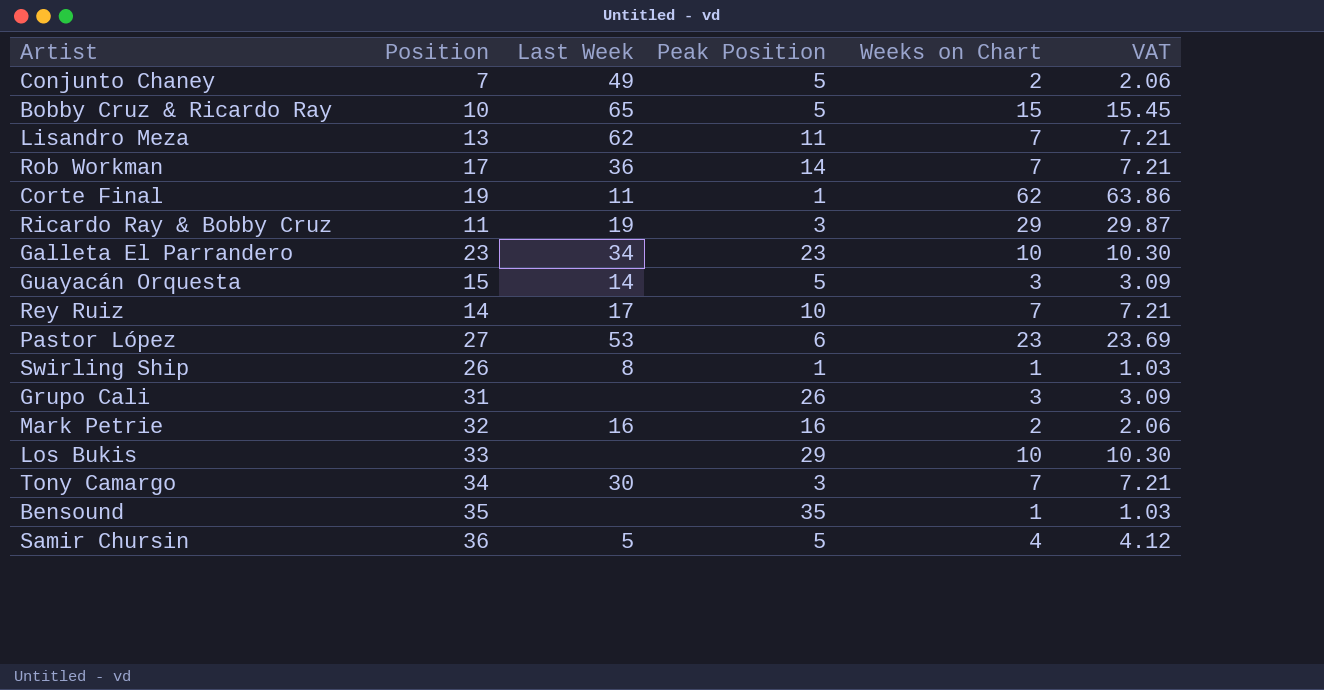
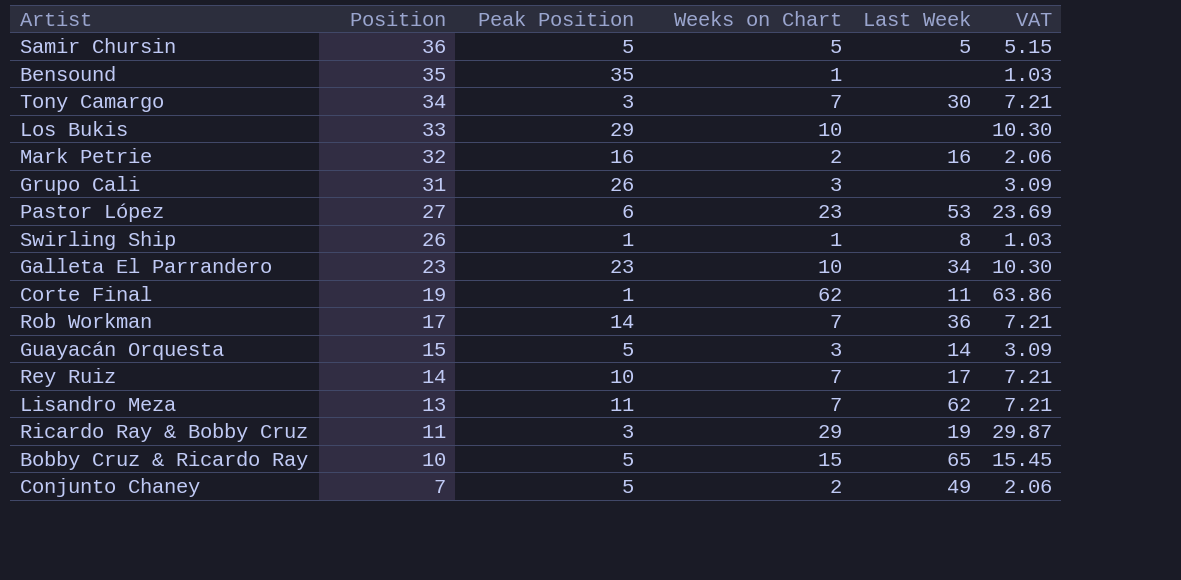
row order: none -> Position descending
column Last Week | position: 3 -> 5
Samir Chursin | Weeks on Chart: 4 -> 5
Samir Chursin | VAT: 4.12 -> 5.15

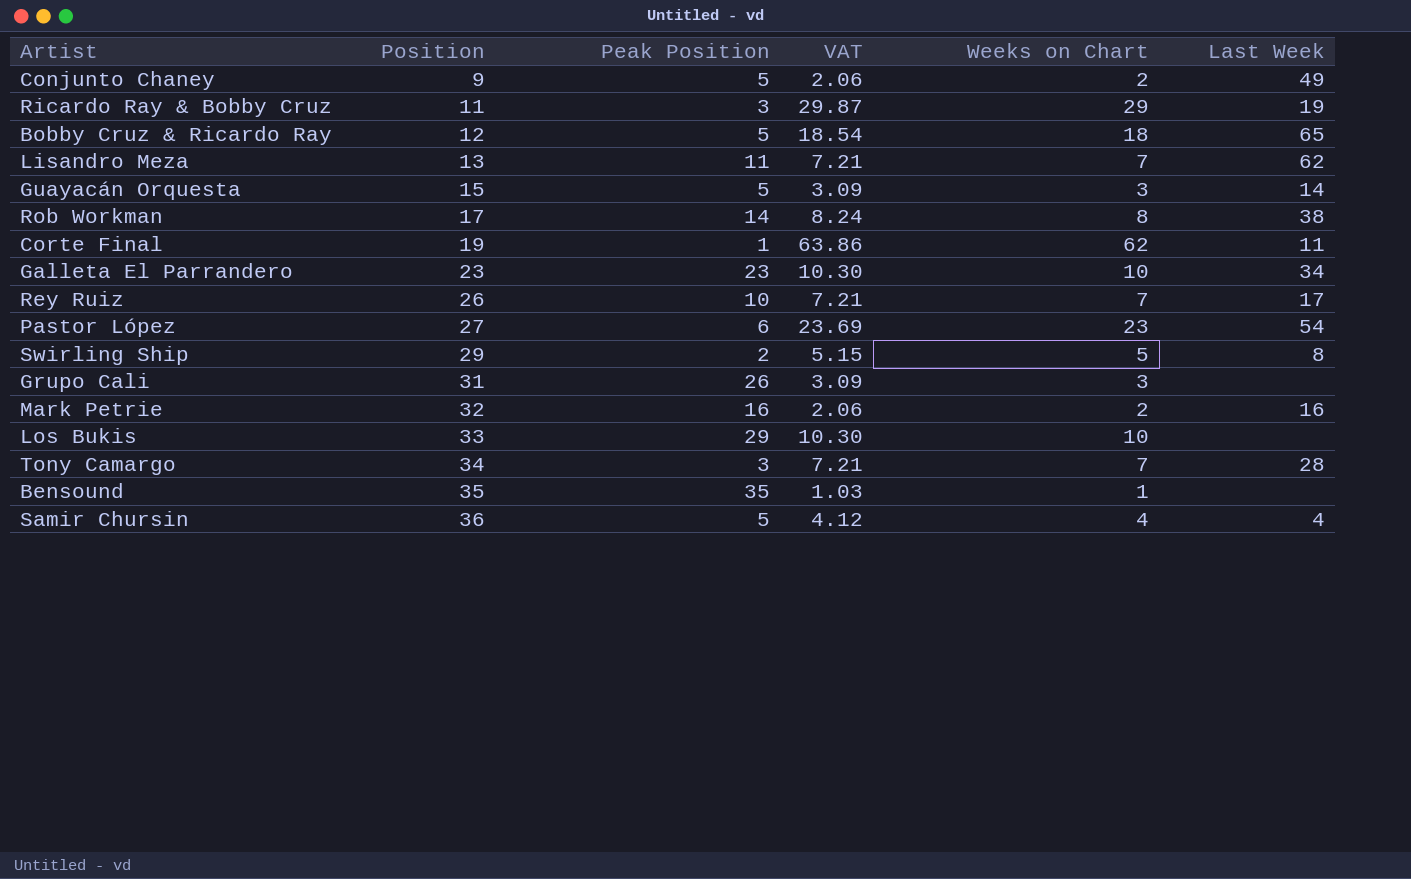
row order: Position descending -> Position ascending
column VAT | position: 6 -> 4
Conjunto Chaney | Position: 7 -> 9
Bobby Cruz & Ricardo Ray | Position: 10 -> 12
Bobby Cruz & Ricardo Ray | VAT: 15.45 -> 18.54
Bobby Cruz & Ricardo Ray | Weeks on Chart: 15 -> 18
Rob Workman | VAT: 7.21 -> 8.24
Rob Workman | Weeks on Chart: 7 -> 8
Rob Workman | Last Week: 36 -> 38
Rey Ruiz | Position: 14 -> 26
Pastor López | Last Week: 53 -> 54
Swirling Ship | Position: 26 -> 29
Swirling Ship | Peak Position: 1 -> 2
Swirling Ship | VAT: 1.03 -> 5.15
Swirling Ship | Weeks on Chart: 1 -> 5
Tony Camargo | Last Week: 30 -> 28
Samir Chursin | VAT: 5.15 -> 4.12
Samir Chursin | Weeks on Chart: 5 -> 4
Samir Chursin | Last Week: 5 -> 4

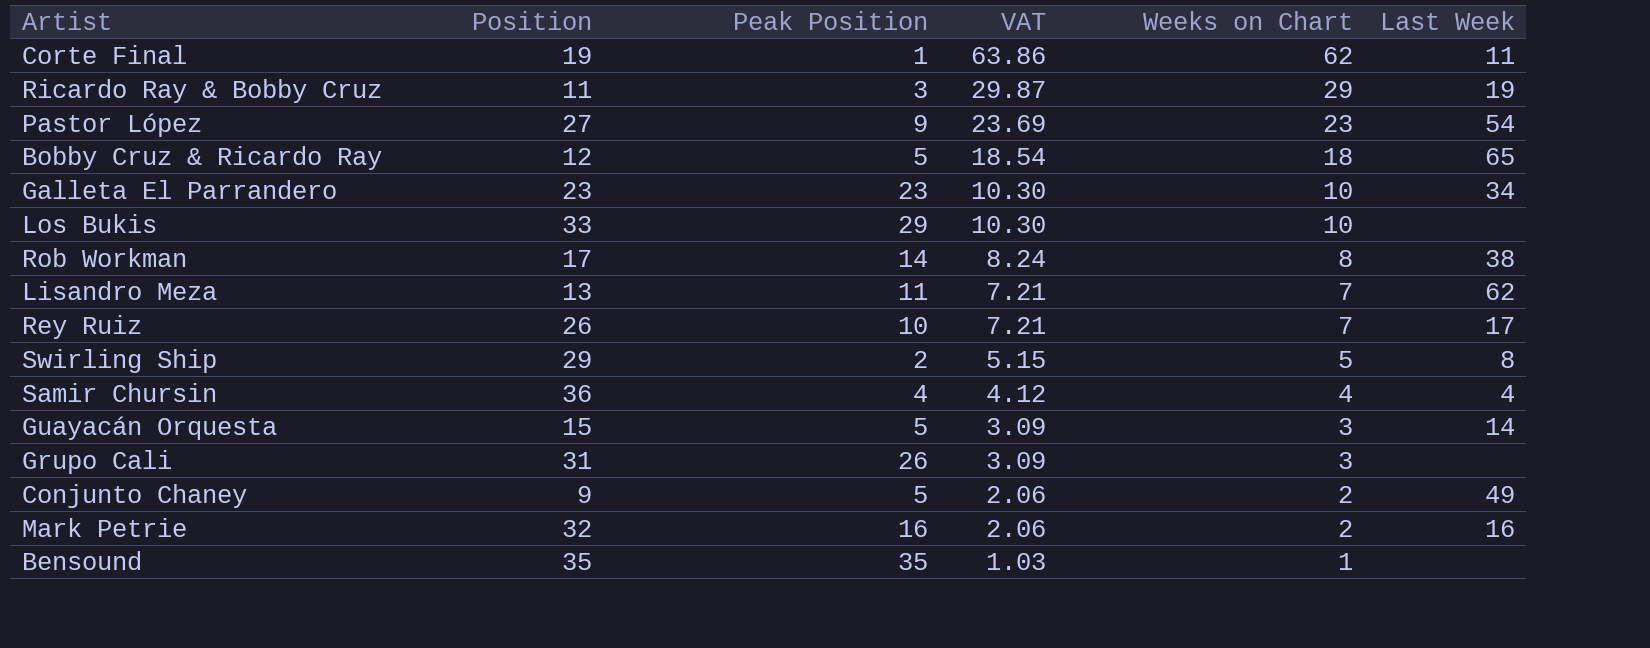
row order: Position ascending -> VAT descending
row Tony Camargo: 34 | 3 | 7.21 | 7 | 28 -> none
Pastor López | Peak Position: 6 -> 9
Samir Chursin | Peak Position: 5 -> 4

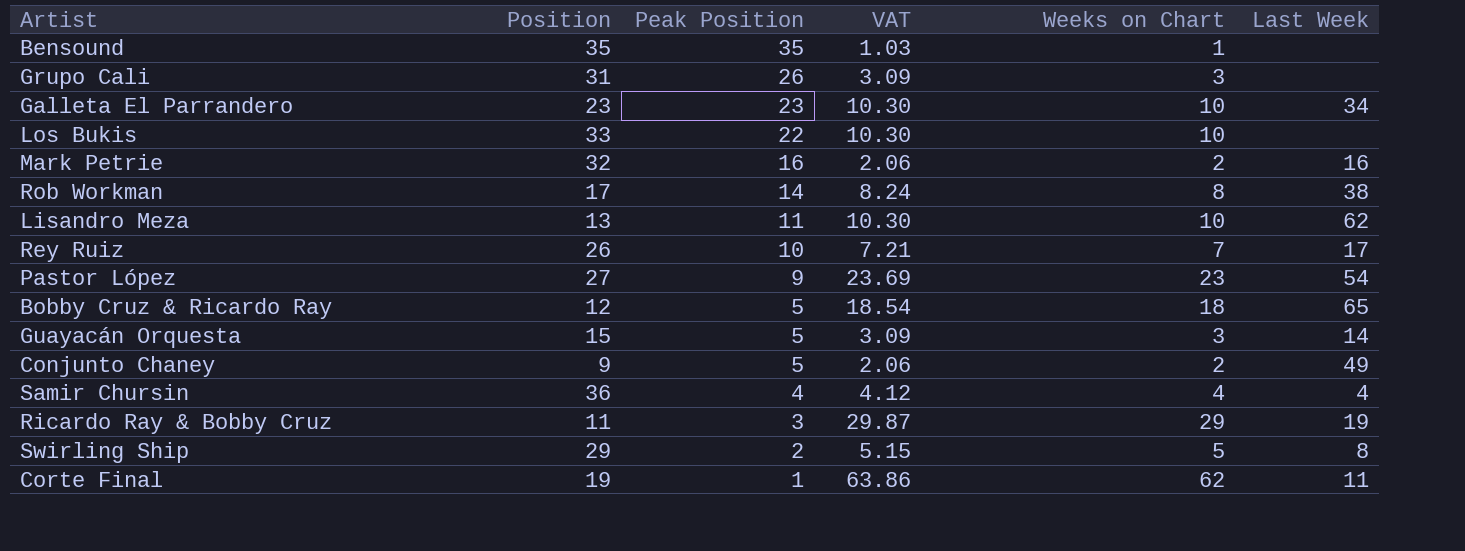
row order: VAT descending -> Peak Position descending
Los Bukis | Peak Position: 29 -> 22
Lisandro Meza | VAT: 7.21 -> 10.30
Lisandro Meza | Weeks on Chart: 7 -> 10

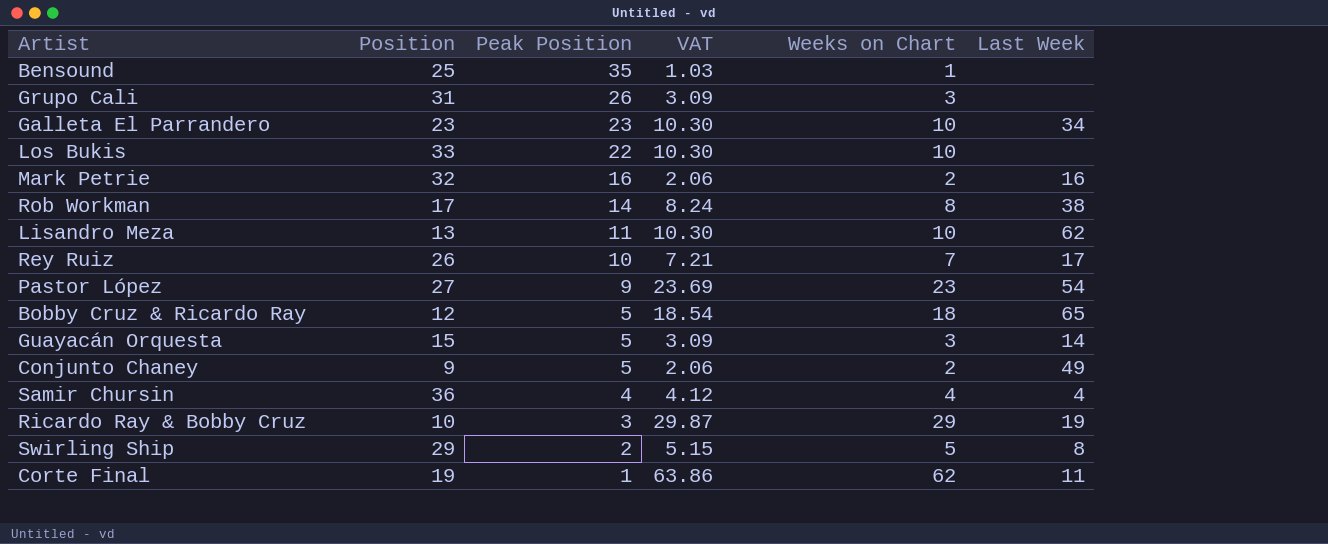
Bensound | Position: 35 -> 25
Ricardo Ray & Bobby Cruz | Position: 11 -> 10

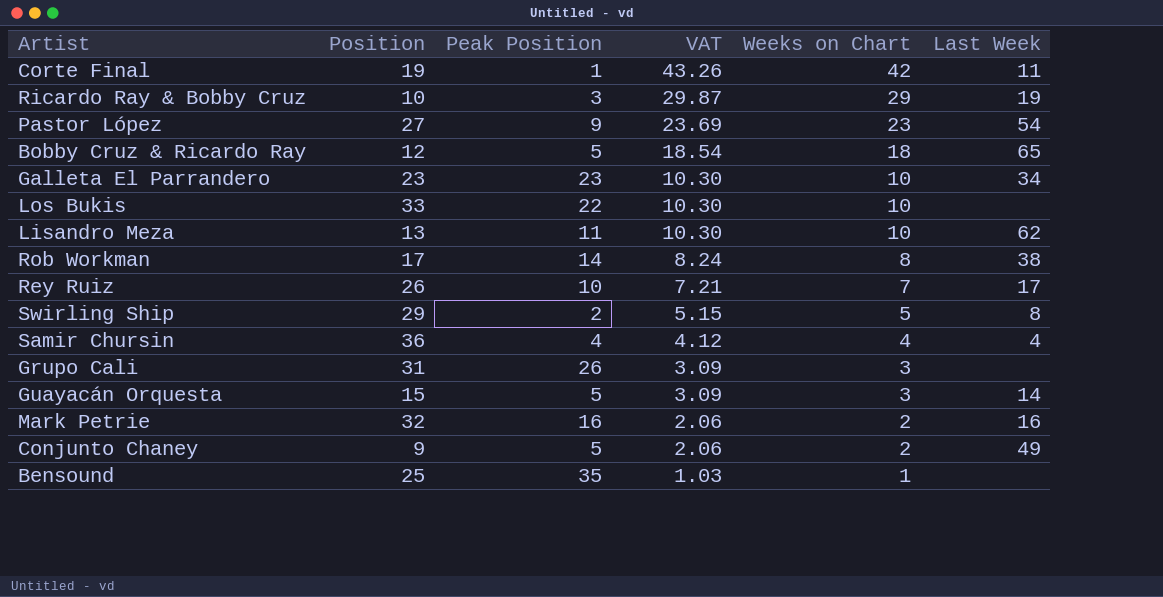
row order: Peak Position descending -> VAT descending
Corte Final | VAT: 63.86 -> 43.26
Corte Final | Weeks on Chart: 62 -> 42

